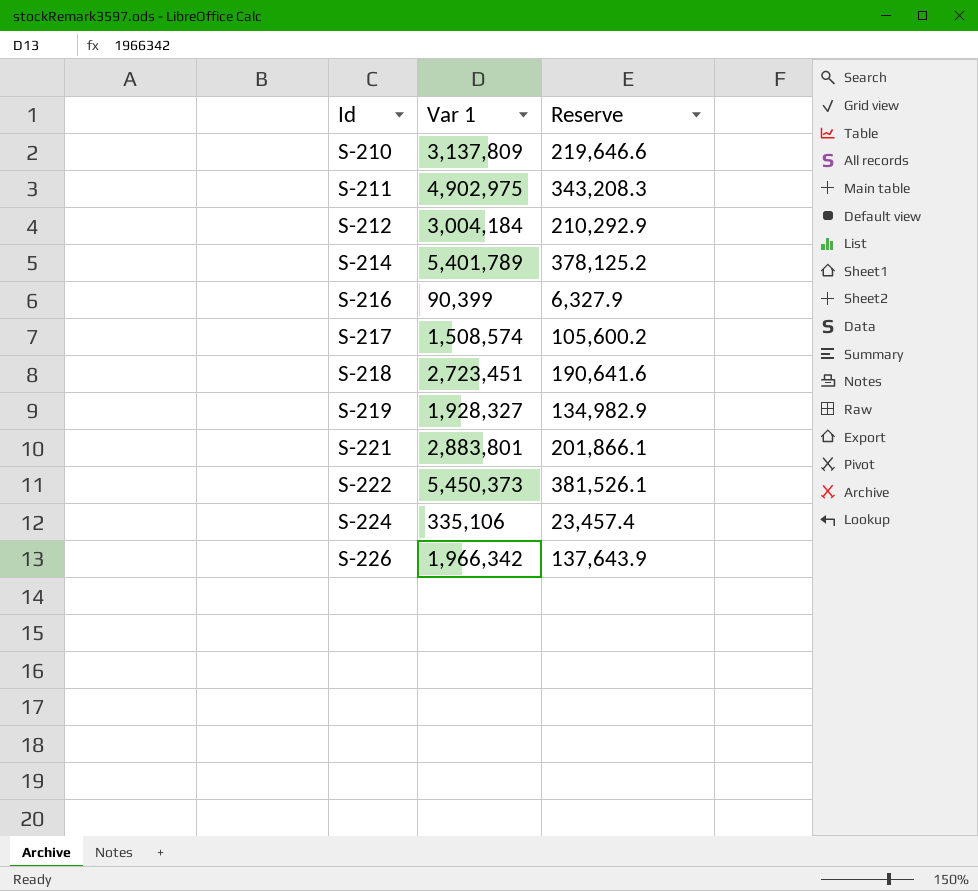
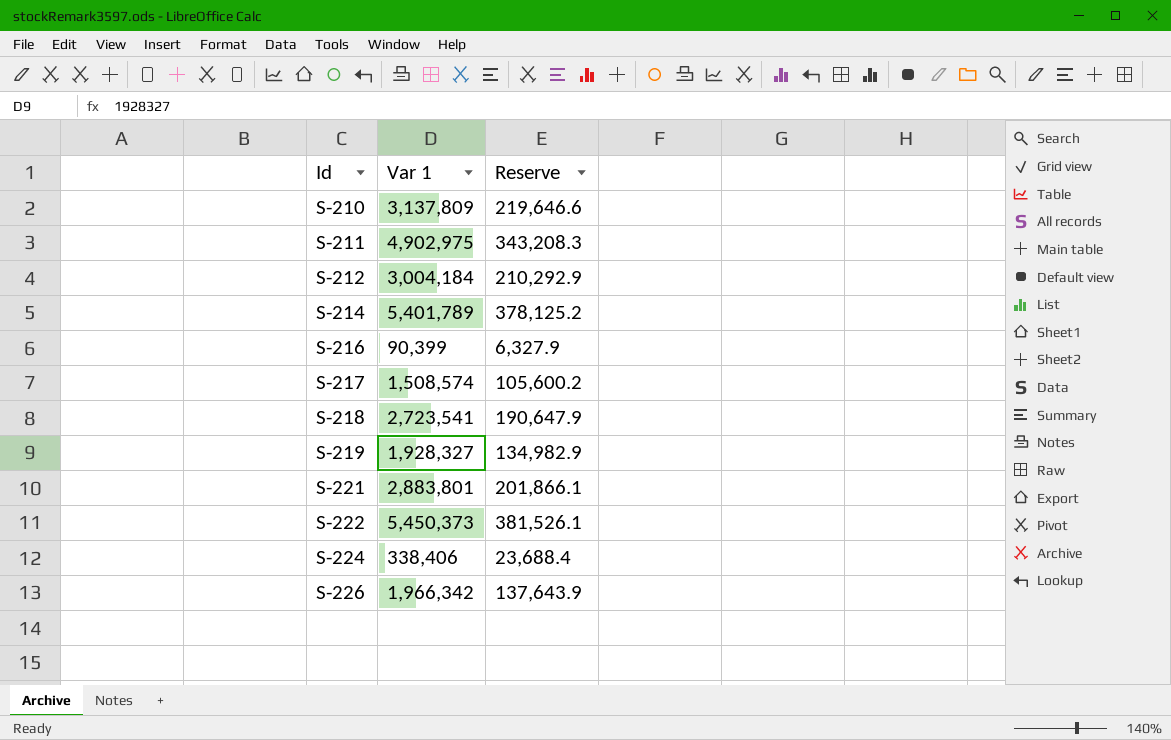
S-218 | Var 1: 2,723,451 -> 2,723,541
S-218 | Reserve: 190,641.6 -> 190,647.9
S-224 | Var 1: 335,106 -> 338,406
S-224 | Reserve: 23,457.4 -> 23,688.4

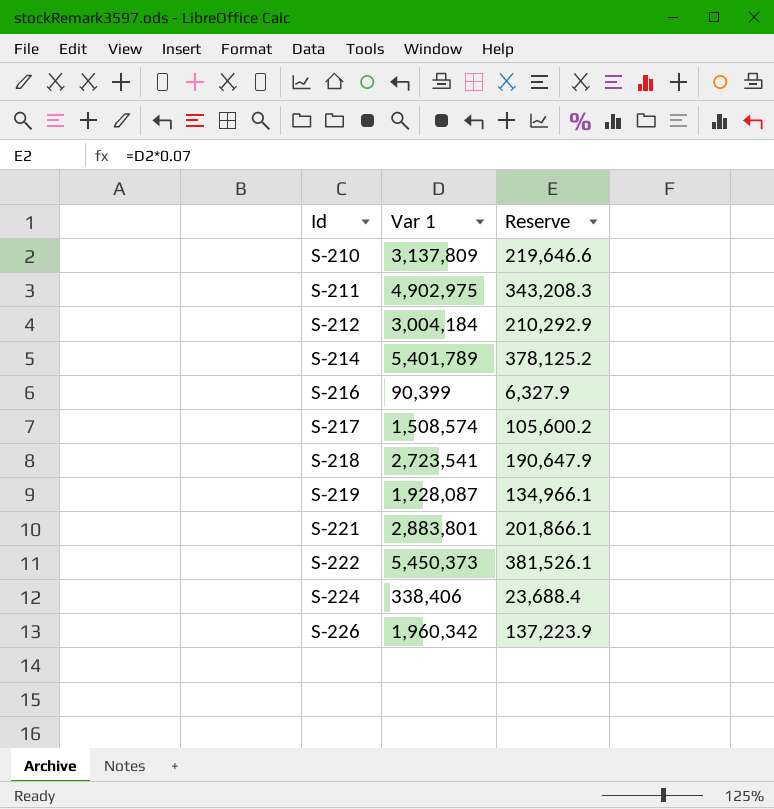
S-219 | Var 1: 1,928,327 -> 1,928,087
S-219 | Reserve: 134,982.9 -> 134,966.1
S-226 | Var 1: 1,966,342 -> 1,960,342
S-226 | Reserve: 137,643.9 -> 137,223.9

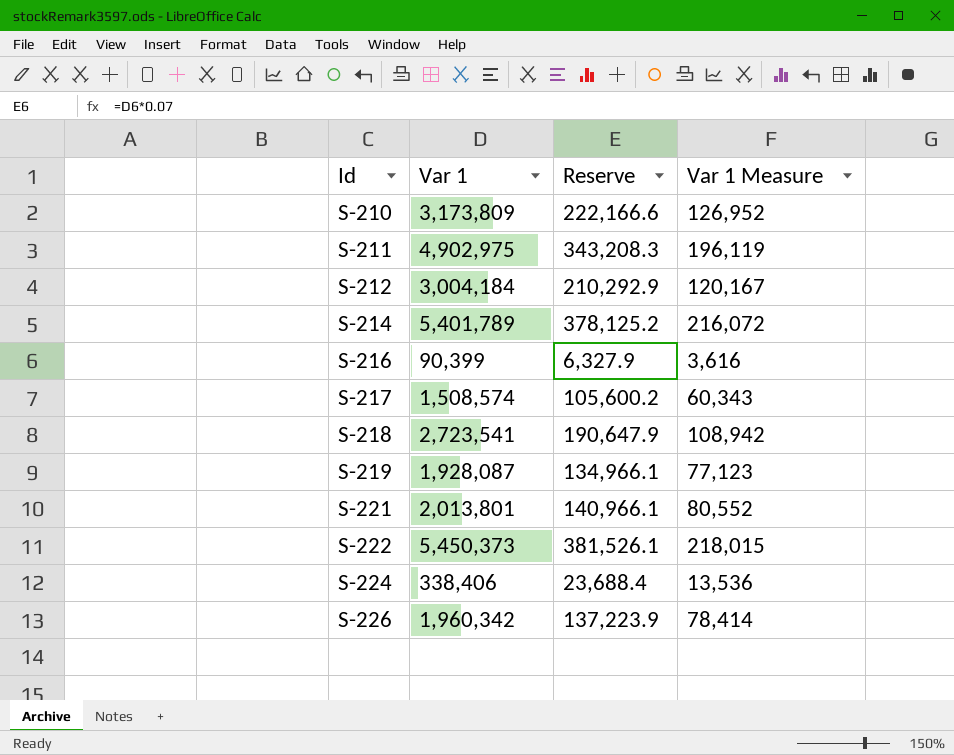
column Var 1 Measure | formula: none -> [Var 1] * 0.04
S-210 | Var 1: 3,137,809 -> 3,173,809
S-210 | Reserve: 219,646.6 -> 222,166.6
S-221 | Var 1: 2,883,801 -> 2,013,801
S-221 | Reserve: 201,866.1 -> 140,966.1

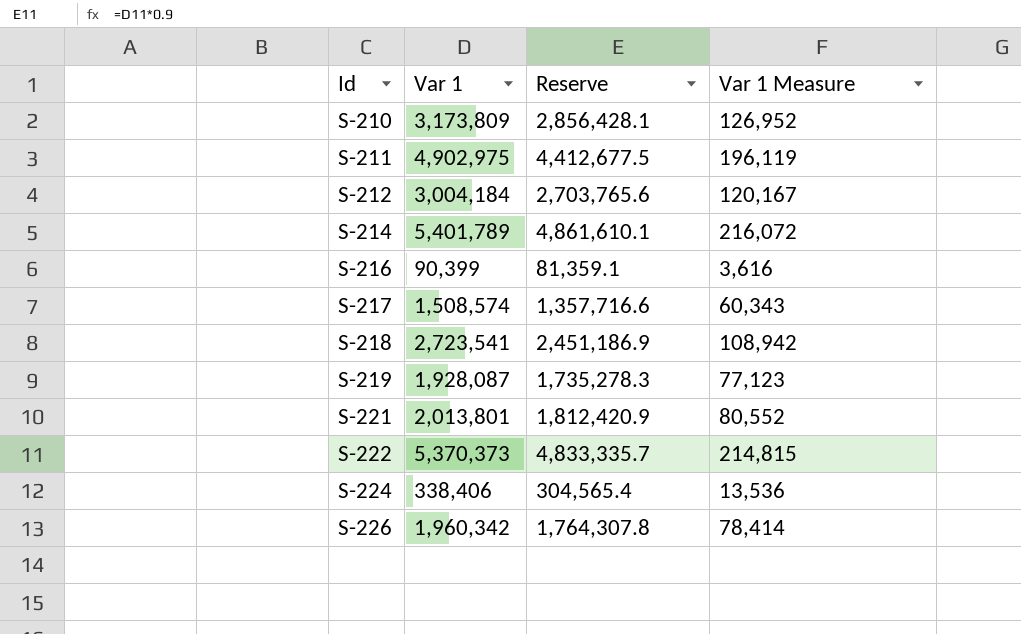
column Reserve | formula: [Var 1] * 0.07 -> [Var 1] * 0.9
S-222 | Var 1: 5,450,373 -> 5,370,373
S-222 | Var 1 Measure: 218,015 -> 214,815

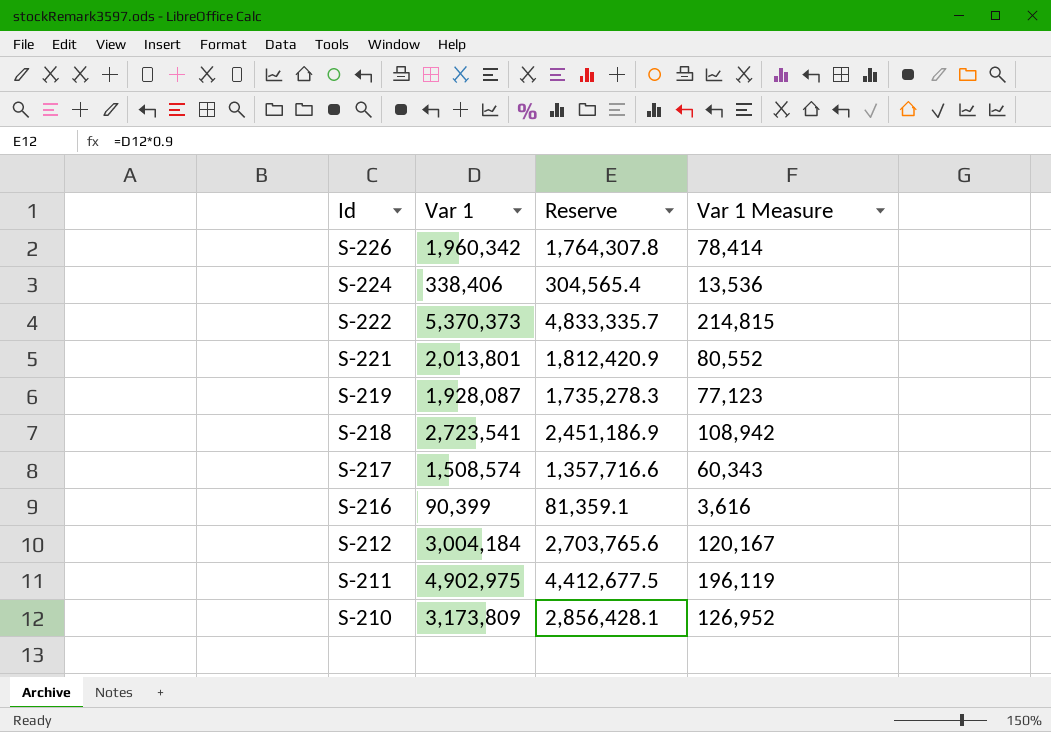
row order: Id ascending -> Id descending
row S-214: 5,401,789 | 4,861,610.1 | 216,072 -> none

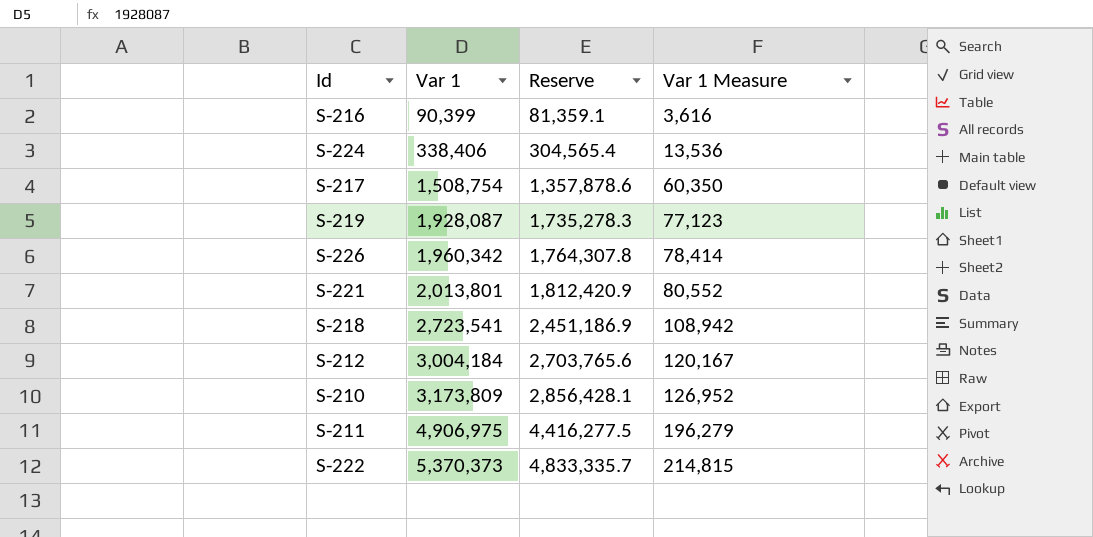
row order: Id descending -> Var 1 ascending
S-217 | Var 1: 1,508,574 -> 1,508,754
S-217 | Reserve: 1,357,716.6 -> 1,357,878.6
S-217 | Var 1 Measure: 60,343 -> 60,350
S-211 | Var 1: 4,902,975 -> 4,906,975
S-211 | Reserve: 4,412,677.5 -> 4,416,277.5
S-211 | Var 1 Measure: 196,119 -> 196,279

